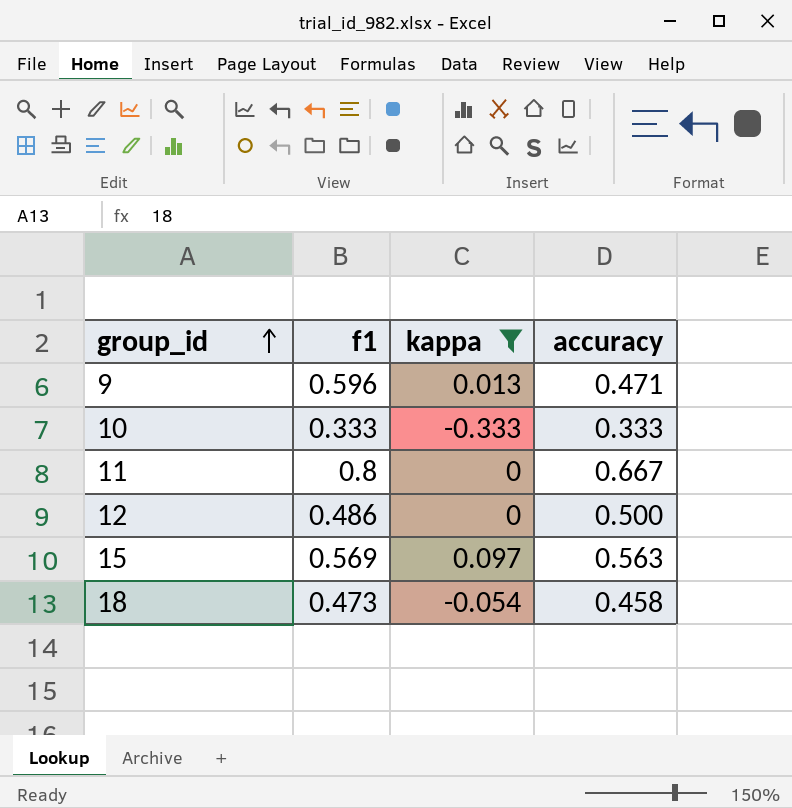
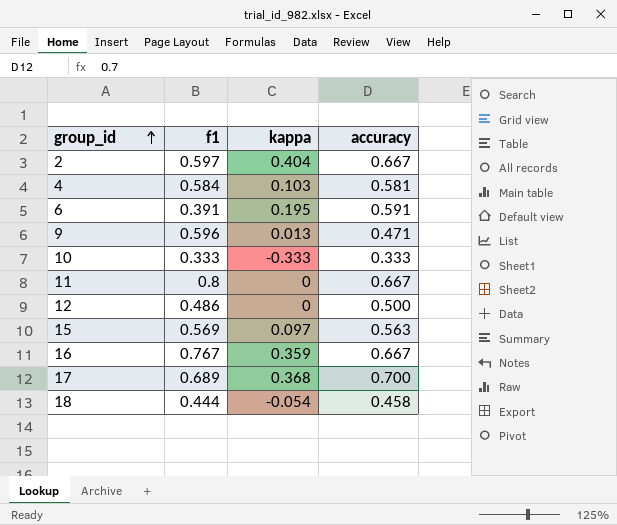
filter: kappa <= 0.097 -> none
18 | f1: 0.473 -> 0.444

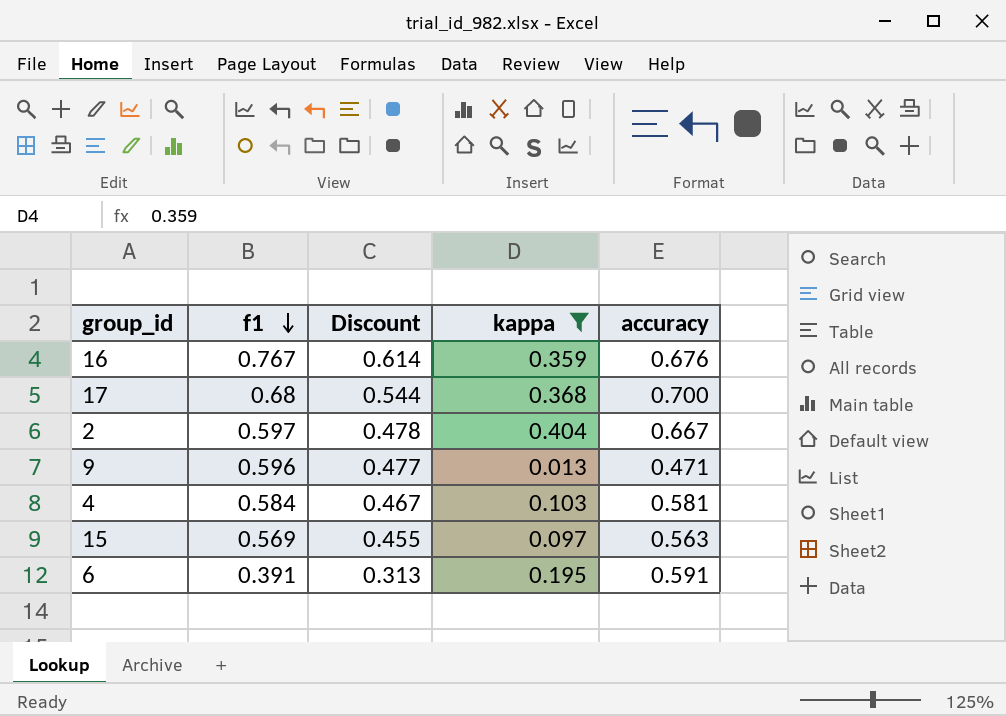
filter: none -> kappa >= 0.013
row order: group_id ascending -> f1 descending
column Discount | formula: none -> [f1] * 0.8
16 | accuracy: 0.667 -> 0.676
17 | f1: 0.689 -> 0.68

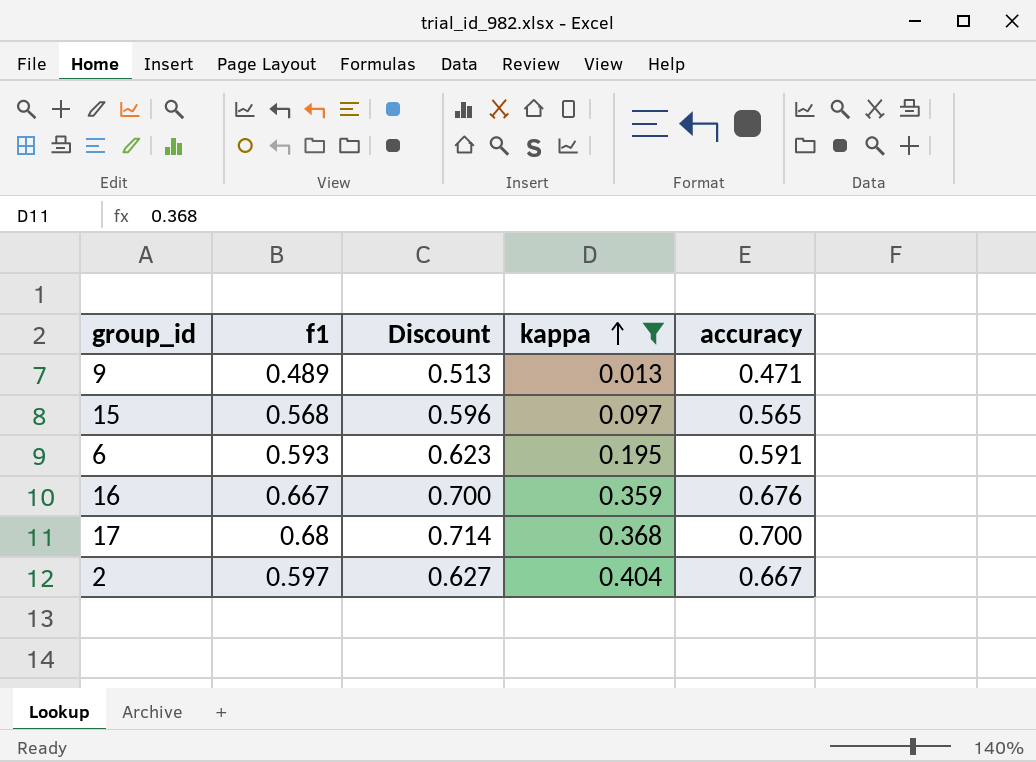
row order: f1 descending -> kappa ascending
column Discount | formula: [f1] * 0.8 -> [f1] * 1.05
row 4: 0.584 | 0.467 | 0.103 | 0.581 -> none
9 | f1: 0.596 -> 0.489
15 | f1: 0.569 -> 0.568
15 | accuracy: 0.563 -> 0.565
6 | f1: 0.391 -> 0.593
16 | f1: 0.767 -> 0.667

